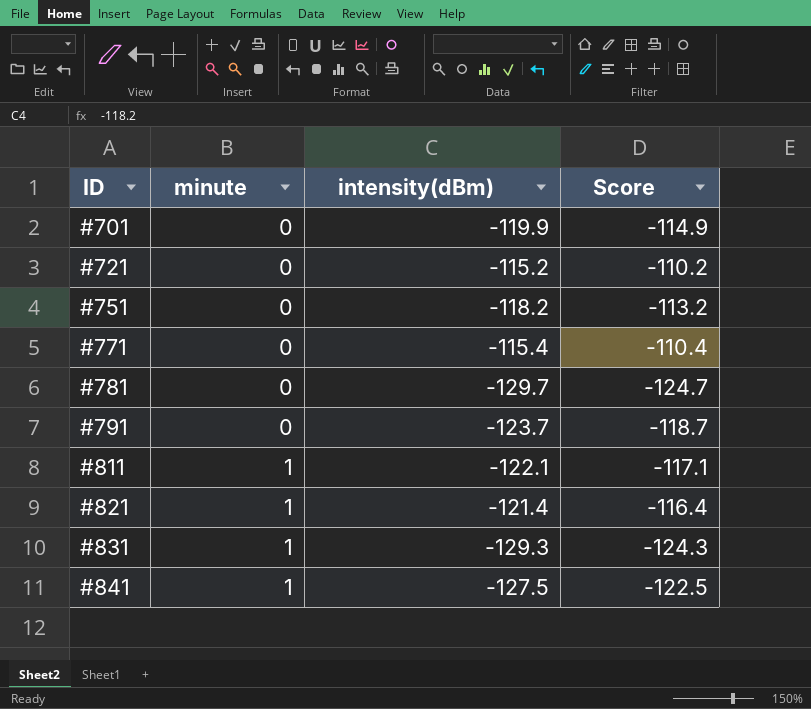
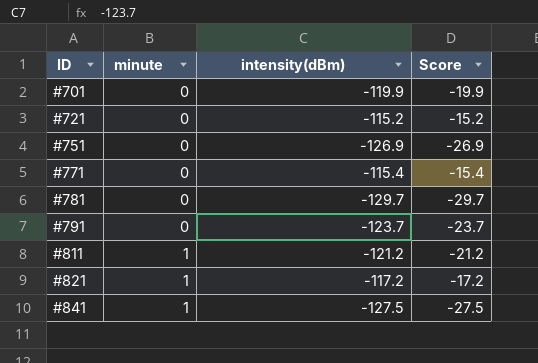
column Score | formula: [intensity(dBm)] + 5 -> [intensity(dBm)] + 100
row #831: 1 | -129.3 | -124.3 -> none
#751 | intensity(dBm): -118.2 -> -126.9
#811 | intensity(dBm): -122.1 -> -121.2
#821 | intensity(dBm): -121.4 -> -117.2

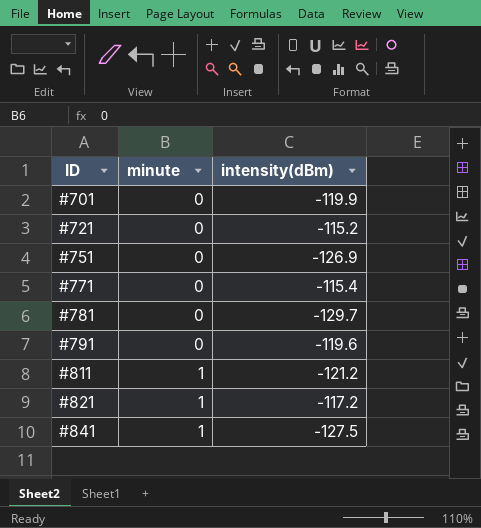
column Score | formula: [intensity(dBm)] + 100 -> none
#791 | intensity(dBm): -123.7 -> -119.6

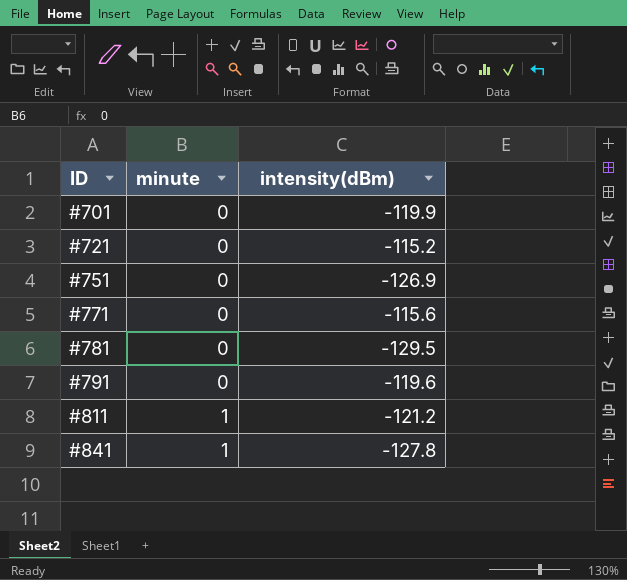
row #821: 1 | -117.2 -> none
#771 | intensity(dBm): -115.4 -> -115.6
#781 | intensity(dBm): -129.7 -> -129.5
#841 | intensity(dBm): -127.5 -> -127.8

